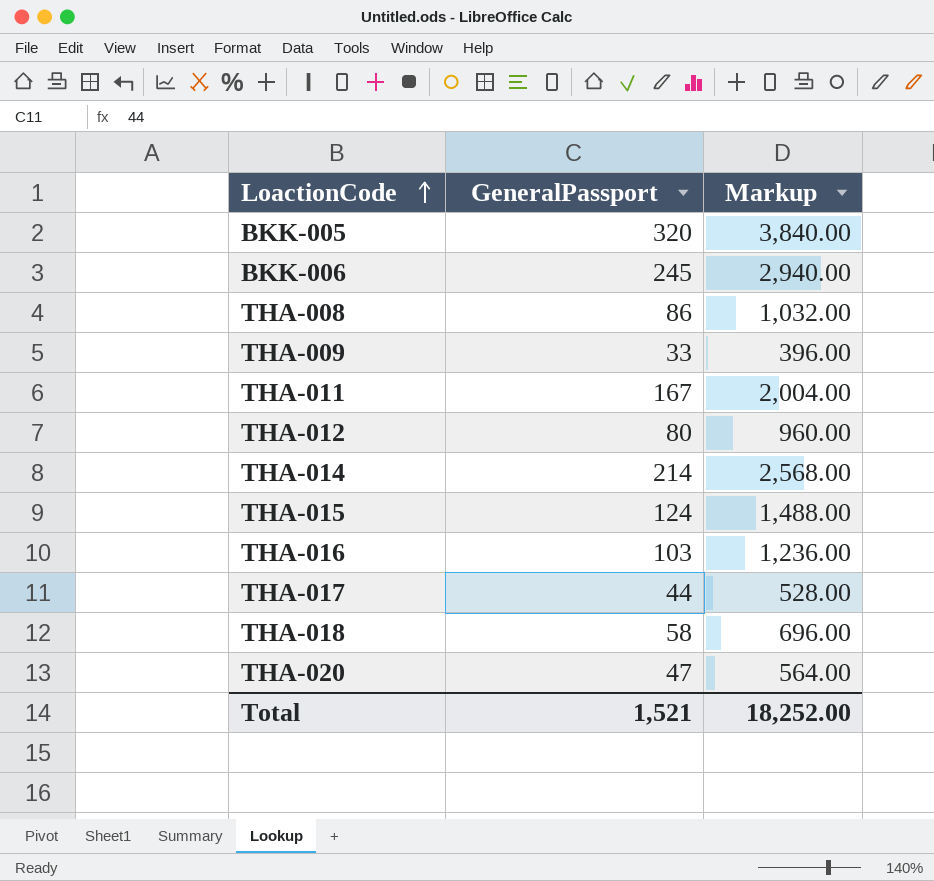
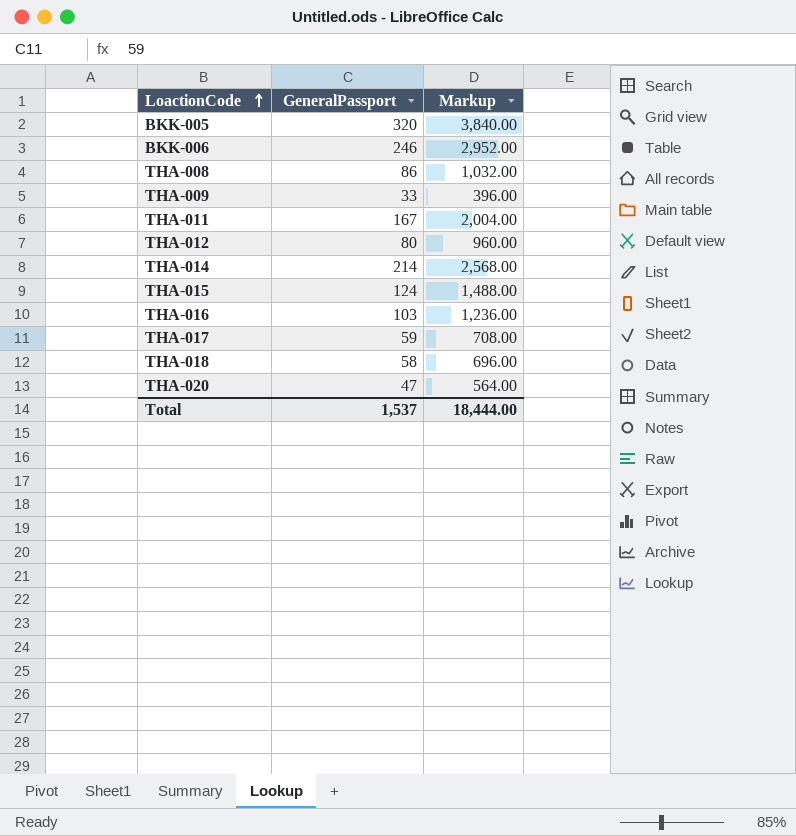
BKK-006 | GeneralPassport: 245 -> 246
BKK-006 | Markup: 2,940.00 -> 2,952.00
THA-017 | GeneralPassport: 44 -> 59
THA-017 | Markup: 528.00 -> 708.00
Total | GeneralPassport: 1,521 -> 1,537
Total | Markup: 18,252.00 -> 18,444.00

